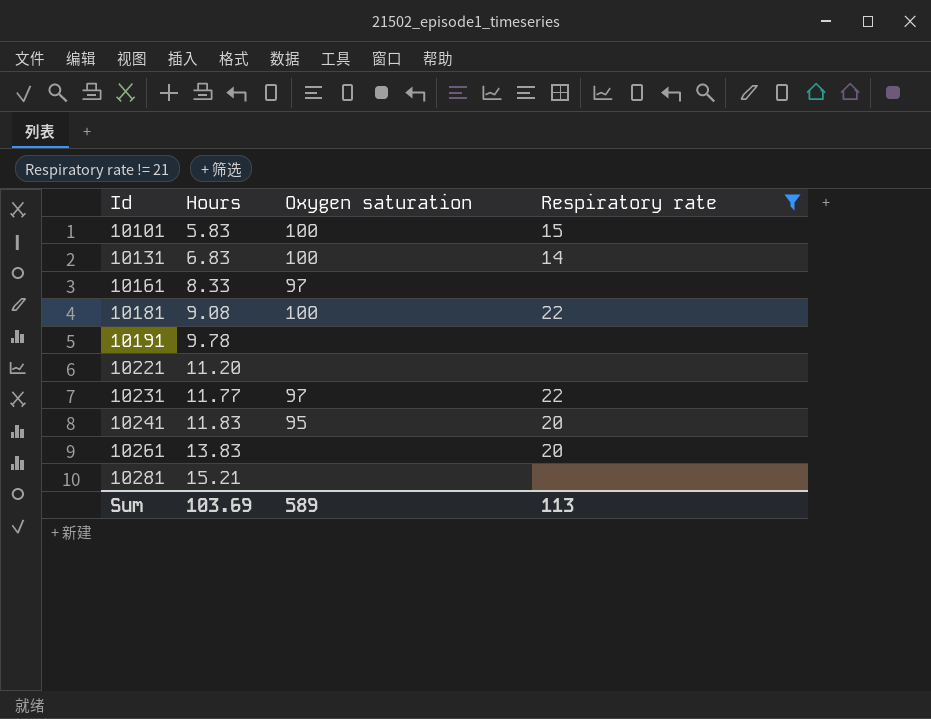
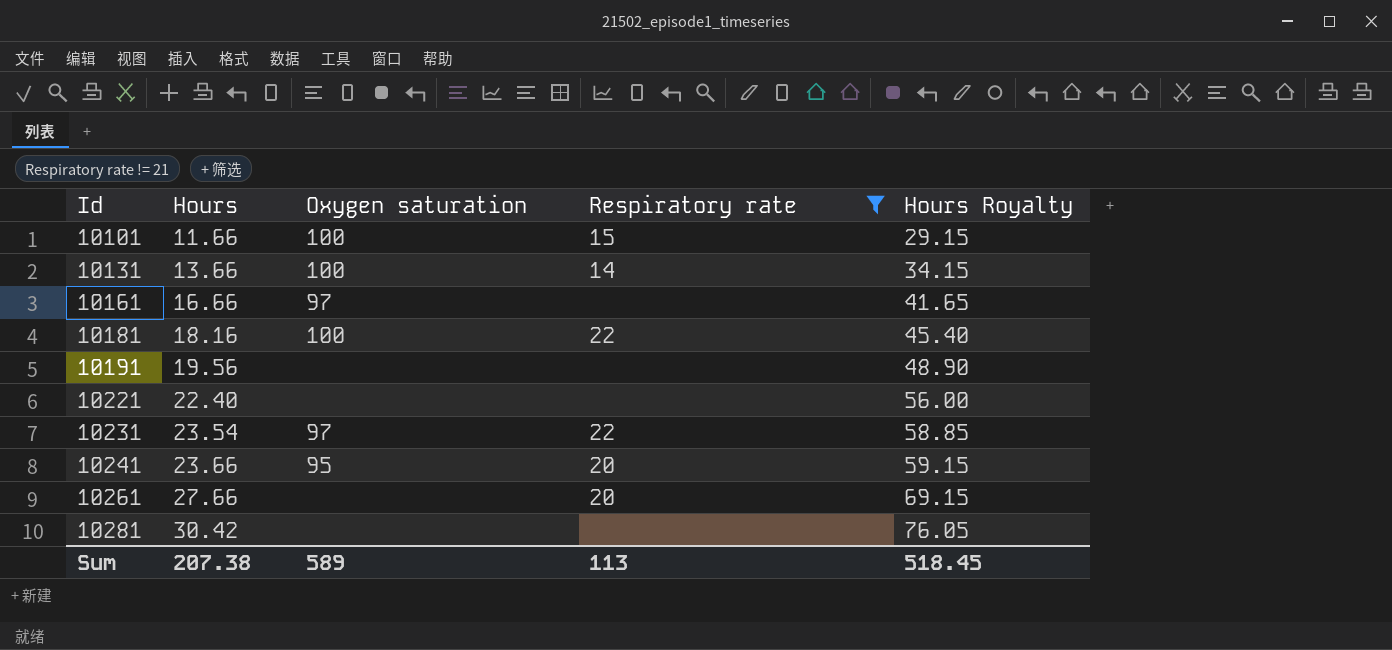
column Hours Royalty | formula: none -> [Hours] * 2.5
10101 | Hours: 5.83 -> 11.66
10131 | Hours: 6.83 -> 13.66
10161 | Hours: 8.33 -> 16.66
10181 | Hours: 9.08 -> 18.16
10191 | Hours: 9.78 -> 19.56
10221 | Hours: 11.20 -> 22.40
10231 | Hours: 11.77 -> 23.54
10241 | Hours: 11.83 -> 23.66
10261 | Hours: 13.83 -> 27.66
10281 | Hours: 15.21 -> 30.42
Sum | Hours: 103.69 -> 207.38

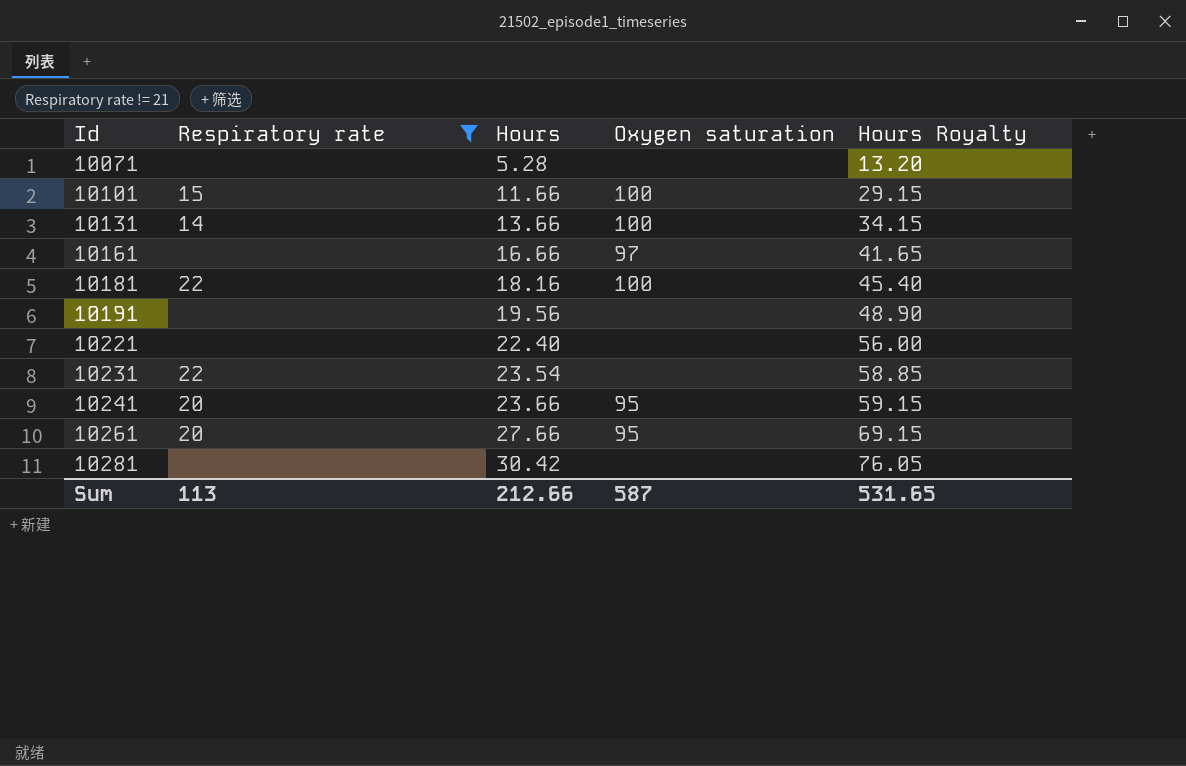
column Respiratory rate | position: 4 -> 2
row 10071: none -> none | 5.28 | none | 13.20
10231 | Oxygen saturation: 97 -> none
10261 | Oxygen saturation: none -> 95
Sum | Hours: 207.38 -> 212.66
Sum | Oxygen saturation: 589 -> 587
Sum | Hours Royalty: 518.45 -> 531.65

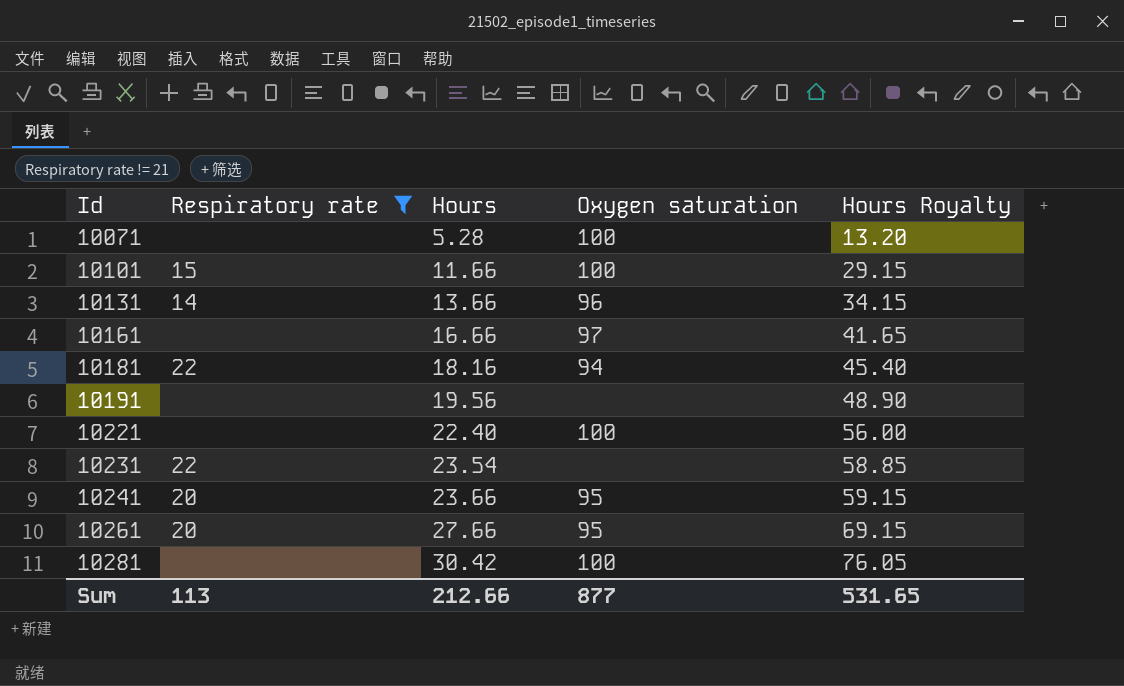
10071 | Oxygen saturation: none -> 100
10131 | Oxygen saturation: 100 -> 96
10181 | Oxygen saturation: 100 -> 94
10221 | Oxygen saturation: none -> 100
10281 | Oxygen saturation: none -> 100
Sum | Oxygen saturation: 587 -> 877

